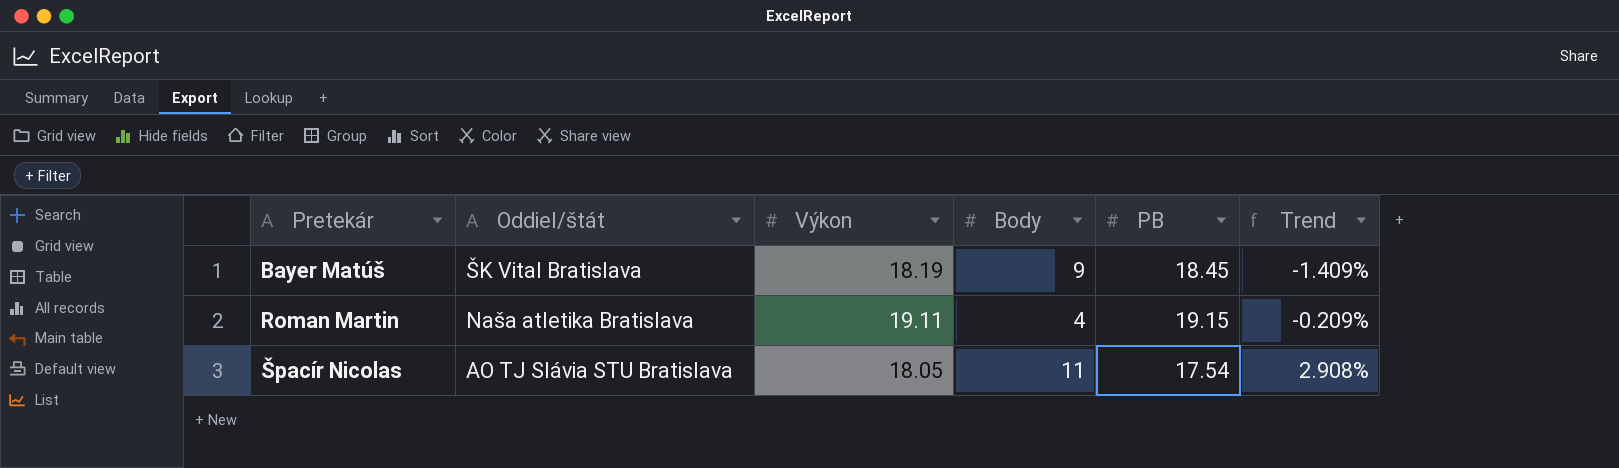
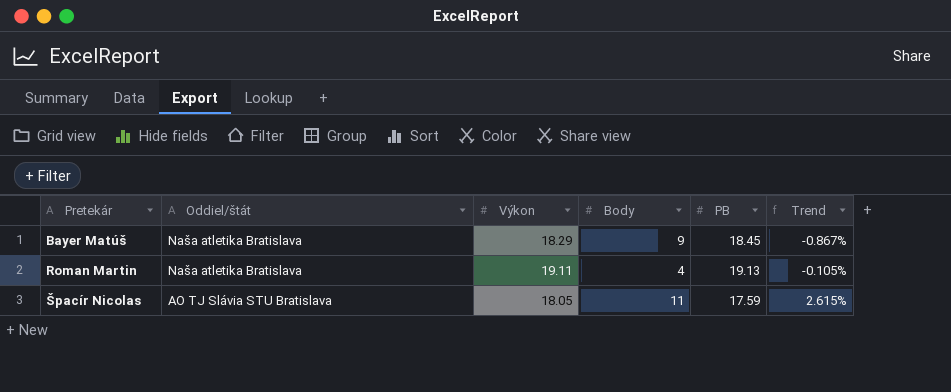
Bayer Matúš | Oddiel/štát: ŠK Vital Bratislava -> Naša atletika Bratislava
Bayer Matúš | Výkon: 18.19 -> 18.29
Bayer Matúš | Trend: -1.409% -> -0.867%
Roman Martin | PB: 19.15 -> 19.13
Roman Martin | Trend: -0.209% -> -0.105%
Špacír Nicolas | PB: 17.54 -> 17.59
Špacír Nicolas | Trend: 2.908% -> 2.615%

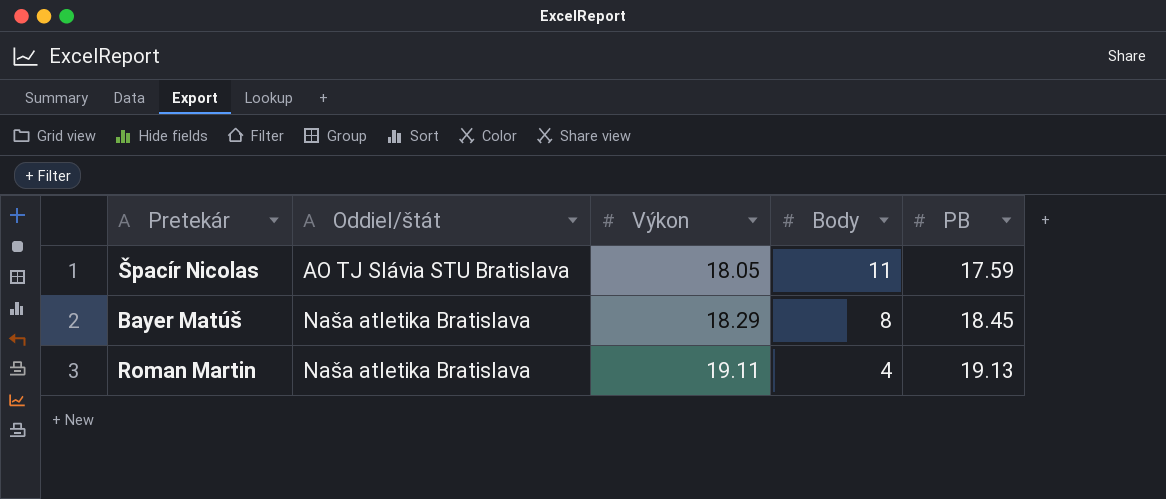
row order: Pretekár ascending -> Oddiel/štát ascending
column Trend | formula: ([Výkon] - [PB]) / [PB] -> none
Bayer Matúš | Body: 9 -> 8

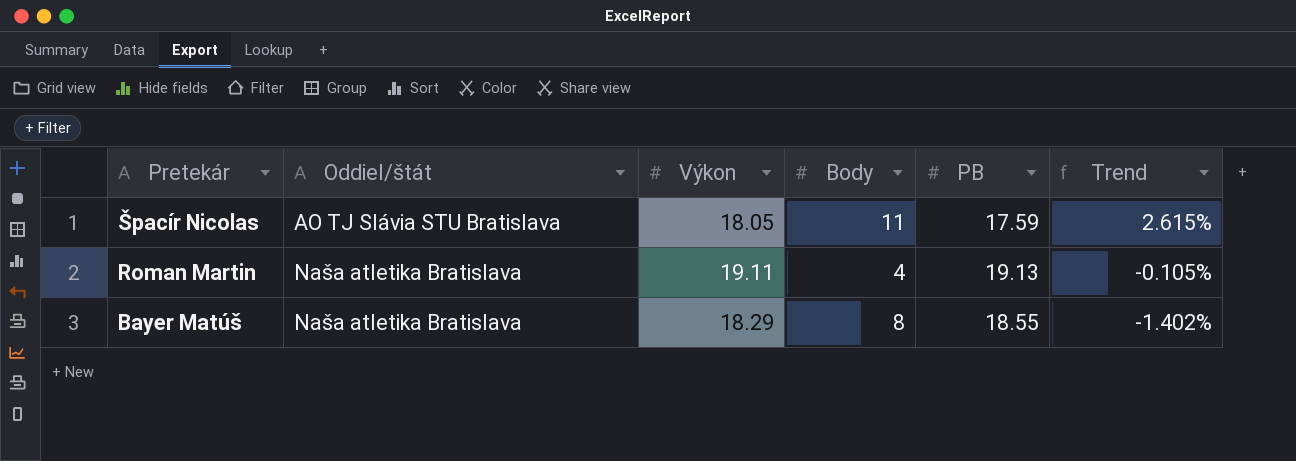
row order: Oddiel/štát ascending -> Pretekár descending
column Trend | formula: none -> ([Výkon] - [PB]) / [PB]
Bayer Matúš | PB: 18.45 -> 18.55

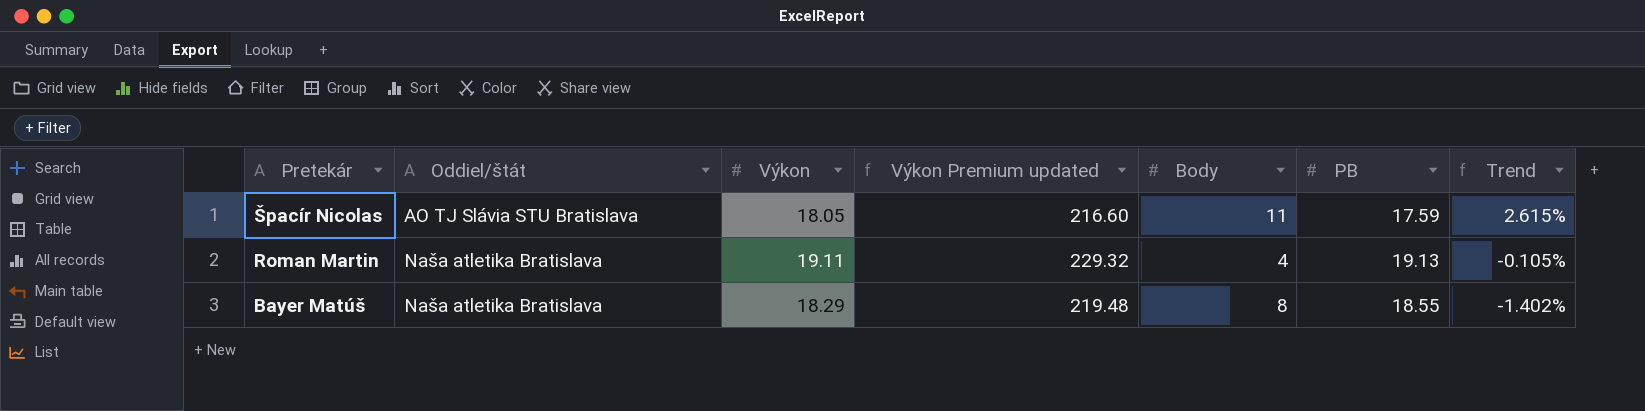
column Výkon Premium updated | formula: none -> [Výkon] * 12

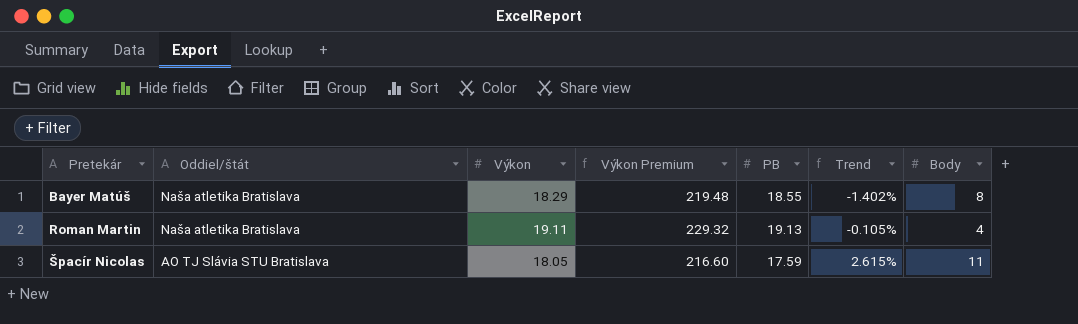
row order: Pretekár descending -> Pretekár ascending
column name: Výkon Premium updated -> Výkon Premium
column Body | position: 5 -> 7

